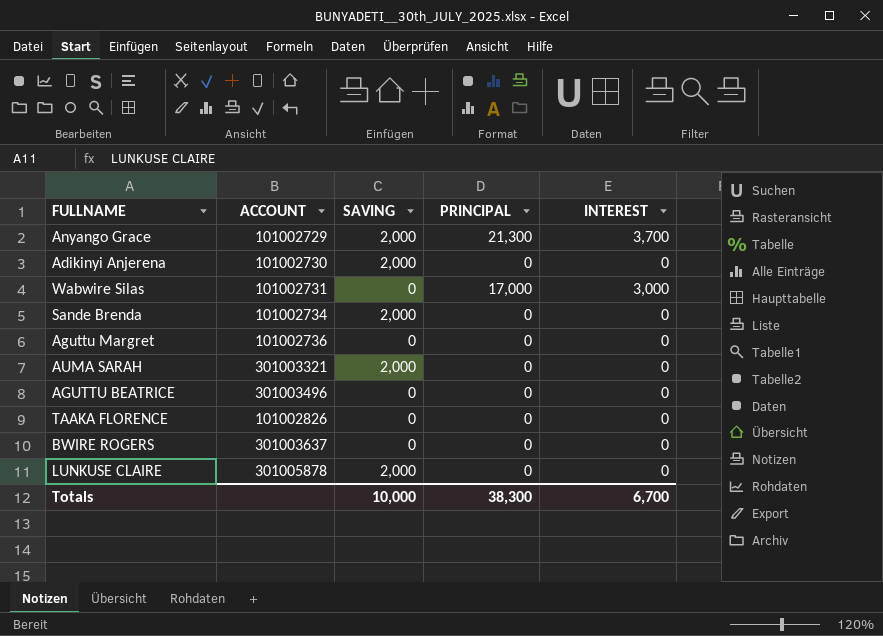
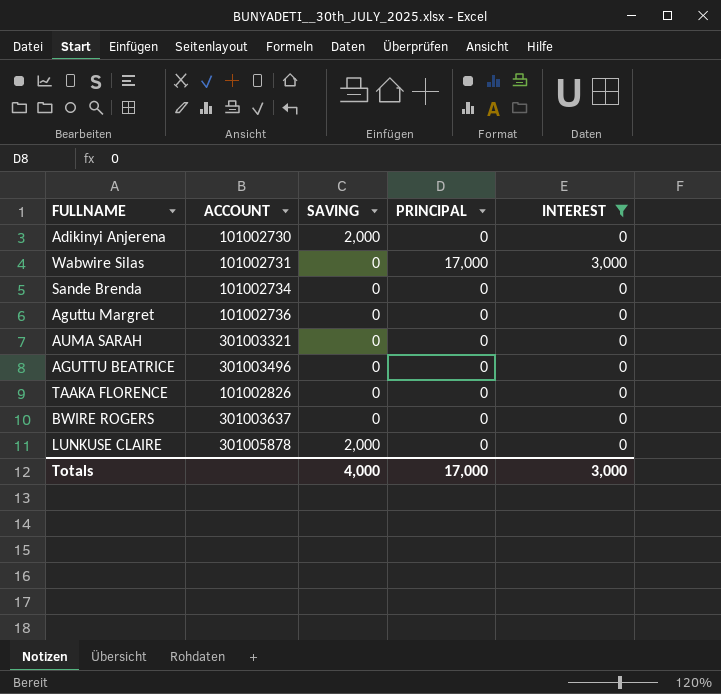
filter: none -> INTEREST != 3,700
Sande Brenda | SAVING: 2,000 -> 0
AUMA SARAH | SAVING: 2,000 -> 0
Totals | SAVING: 10,000 -> 4,000
Totals | PRINCIPAL: 38,300 -> 17,000
Totals | INTEREST: 6,700 -> 3,000

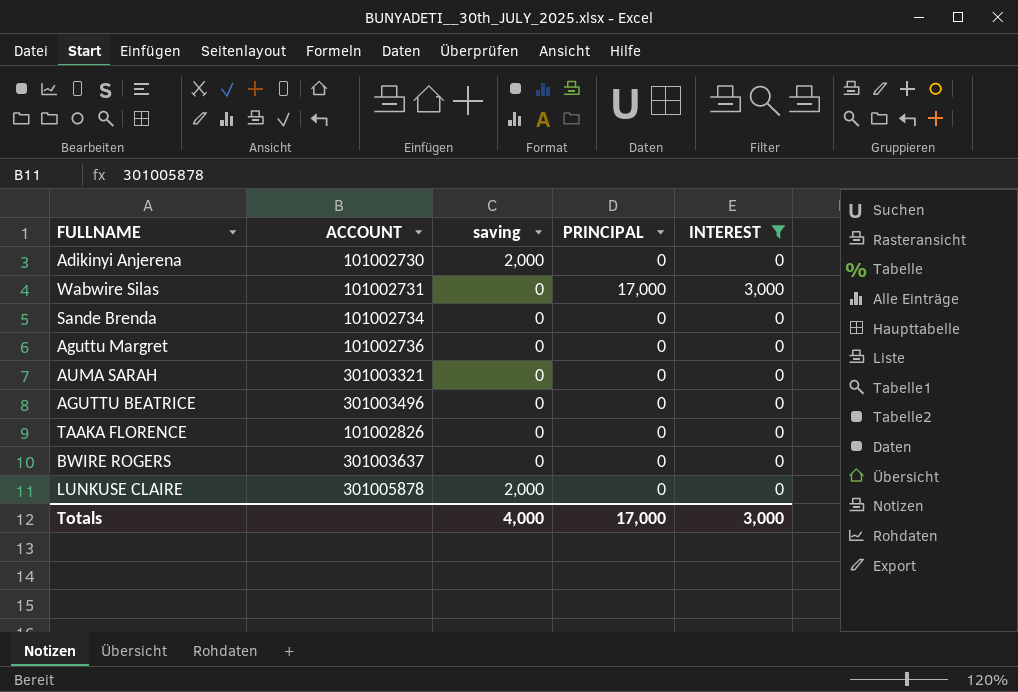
column name: SAVING -> saving

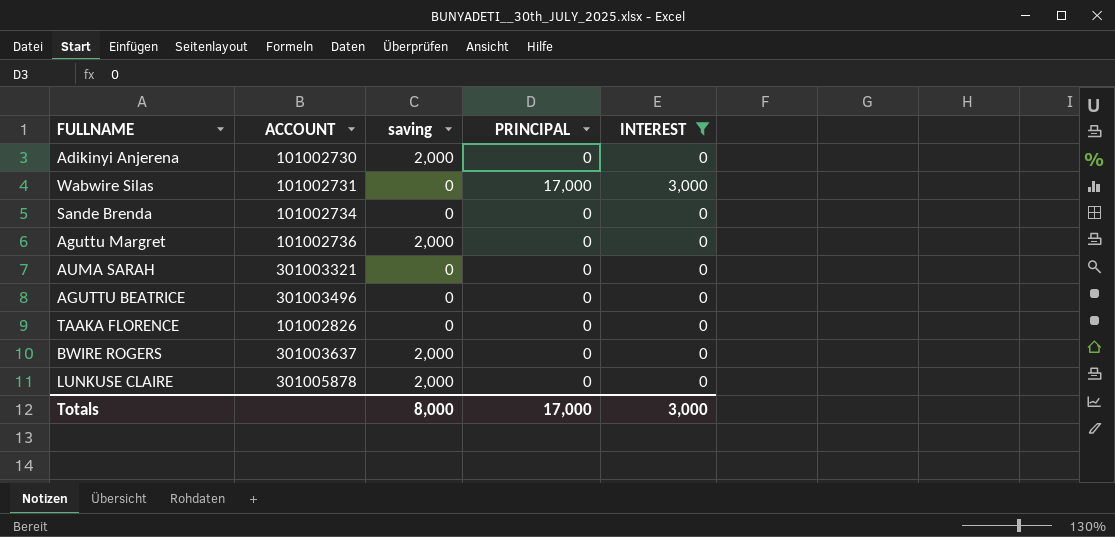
Aguttu Margret | saving: 0 -> 2,000
BWIRE ROGERS | saving: 0 -> 2,000
Totals | saving: 4,000 -> 8,000

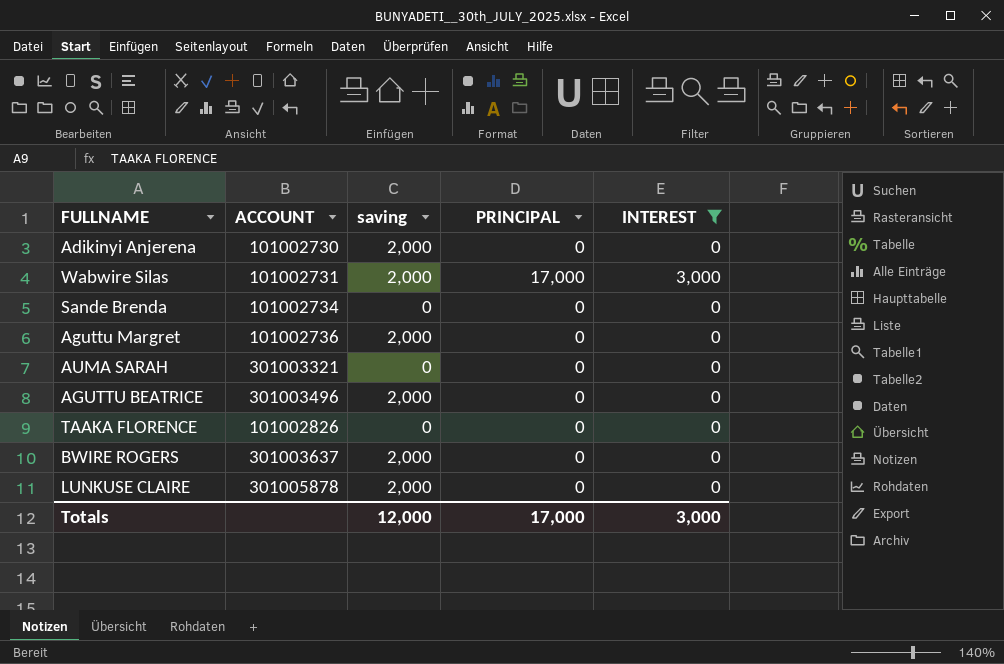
Wabwire Silas | saving: 0 -> 2,000
AGUTTU BEATRICE | saving: 0 -> 2,000
Totals | saving: 8,000 -> 12,000

